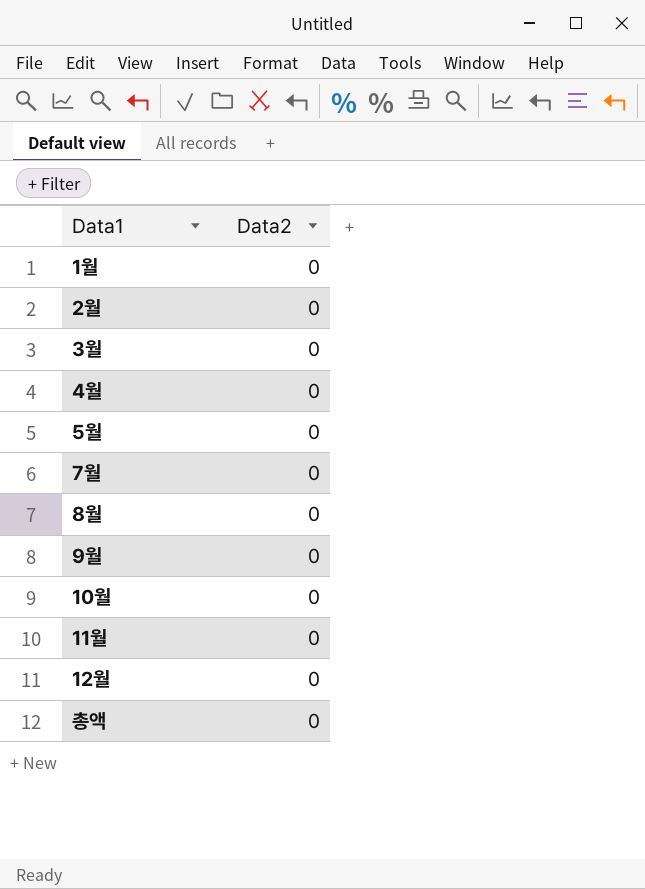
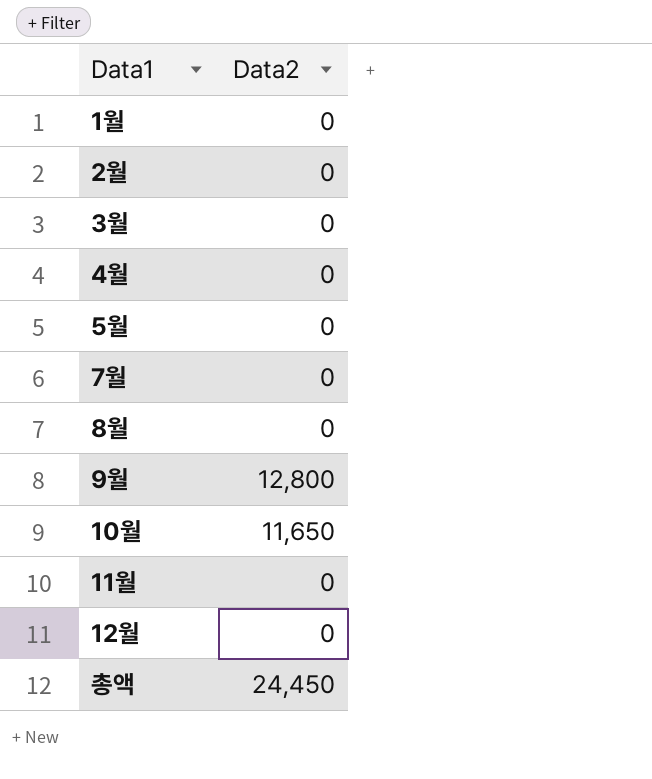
9월 | Data2: 0 -> 12,800
10월 | Data2: 0 -> 11,650
총액 | Data2: 0 -> 24,450

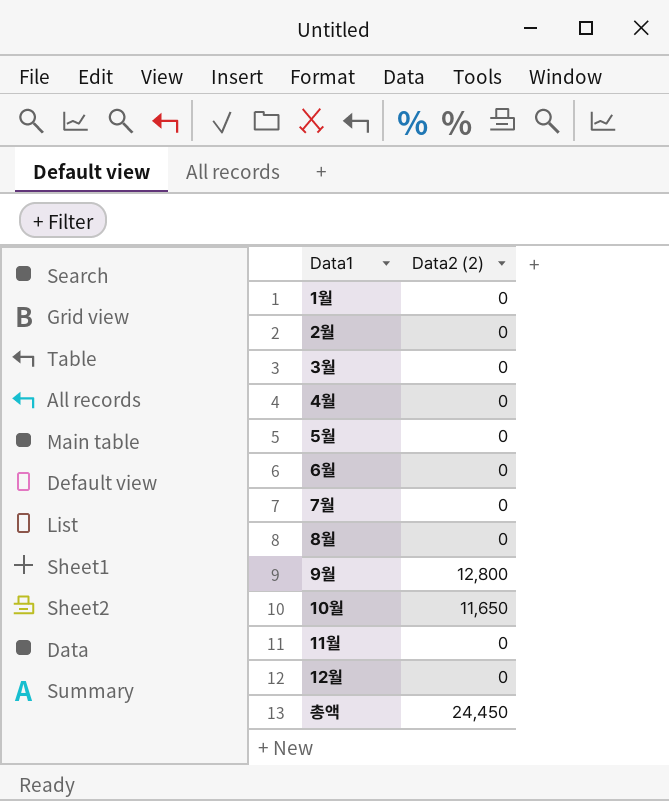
column name: Data2 -> Data2 (2)
row 6월: none -> 0

